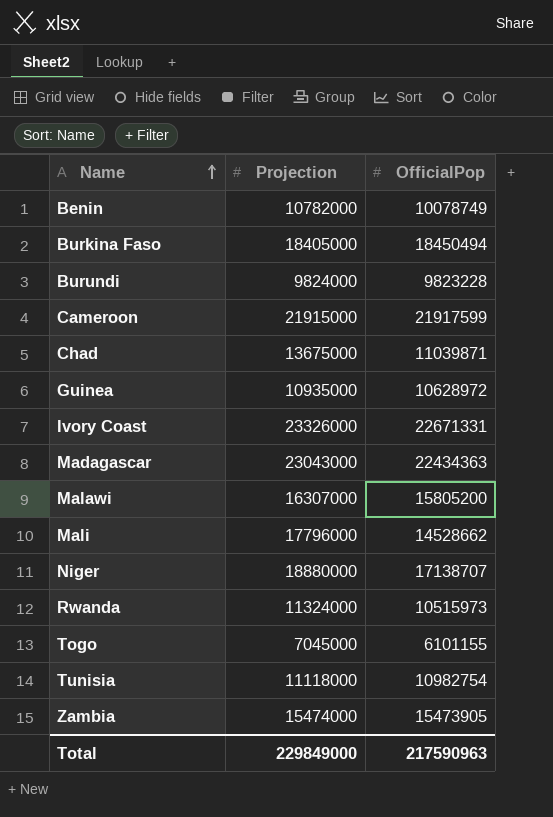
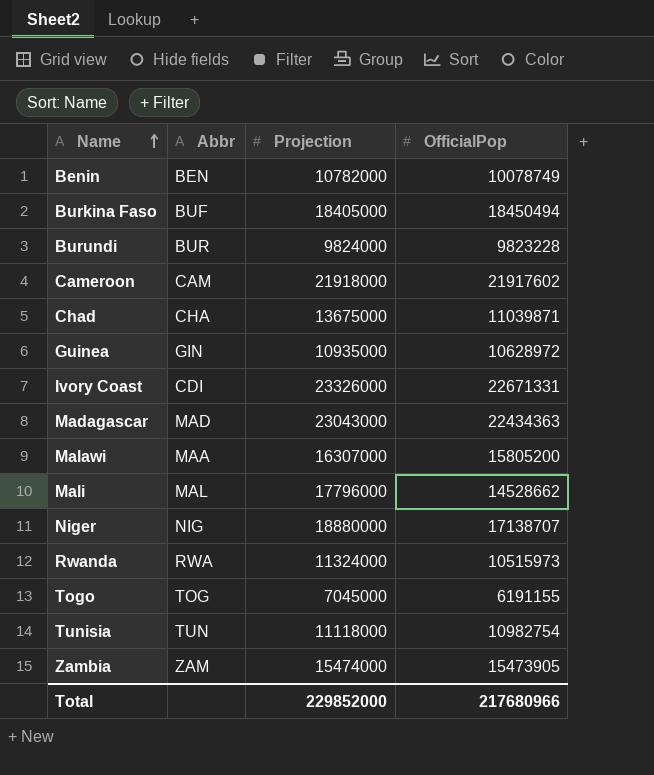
column Abbr | position: none -> 2
Cameroon | Projection: 21915000 -> 21918000
Cameroon | OfficialPop: 21917599 -> 21917602
Togo | OfficialPop: 6101155 -> 6191155
Total | Projection: 229849000 -> 229852000
Total | OfficialPop: 217590963 -> 217680966

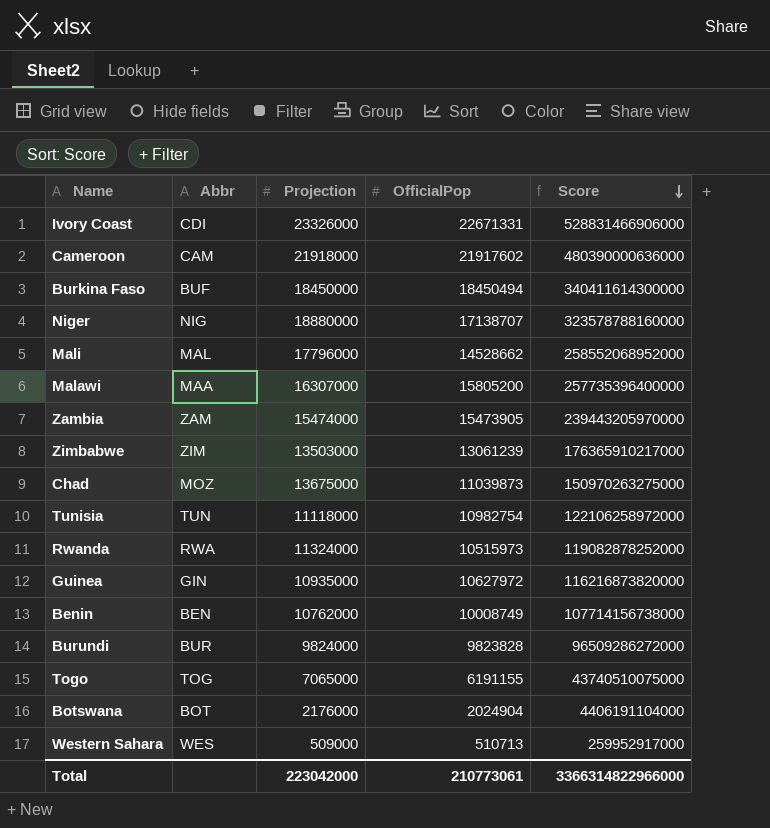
row order: Name ascending -> Score descending
column Score | formula: none -> [Projection] * [OfficialPop]
row Madagascar: MAD | 23043000 | 22434363 -> none
Burkina Faso | Projection: 18405000 -> 18450000
row Zimbabwe: none -> ZIM | 13503000 | 13061239 | 176365910217000
Chad | Abbr: CHA -> MOZ
Chad | OfficialPop: 11039871 -> 11039873
Guinea | OfficialPop: 10628972 -> 10627972
Benin | Projection: 10782000 -> 10762000
Benin | OfficialPop: 10078749 -> 10008749
Burundi | OfficialPop: 9823228 -> 9823828
Togo | Projection: 7045000 -> 7065000
row Botswana: none -> BOT | 2176000 | 2024904 | 4406191104000
row Western Sahara: none -> WES | 509000 | 510713 | 259952917000
Total | Projection: 229852000 -> 223042000
Total | OfficialPop: 217680966 -> 210773061

